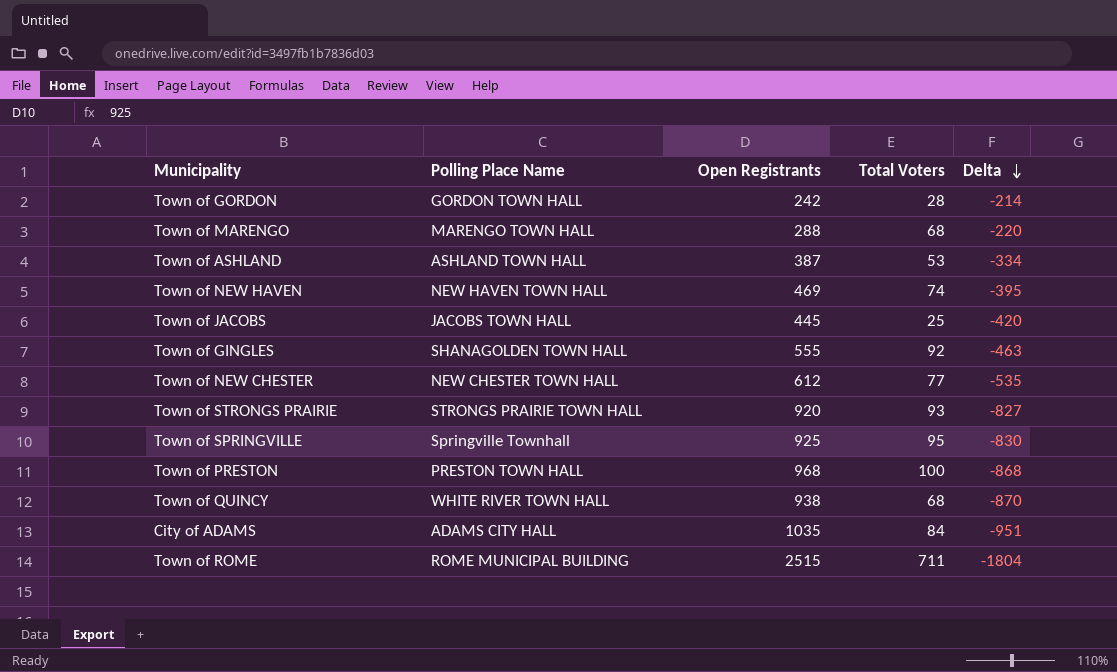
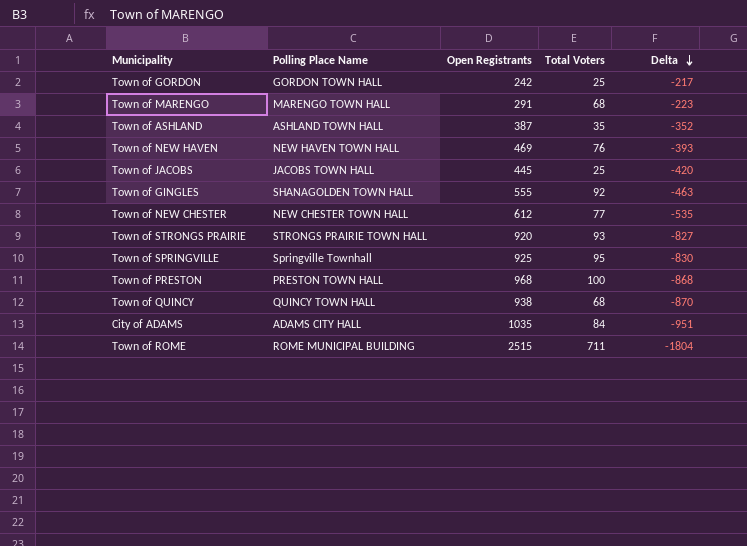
Town of GORDON | Total Voters: 28 -> 25
Town of GORDON | Delta: -214 -> -217
Town of MARENGO | Open Registrants: 288 -> 291
Town of MARENGO | Delta: -220 -> -223
Town of ASHLAND | Total Voters: 53 -> 35
Town of ASHLAND | Delta: -334 -> -352
Town of NEW HAVEN | Total Voters: 74 -> 76
Town of NEW HAVEN | Delta: -395 -> -393
Town of QUINCY | Polling Place Name: WHITE RIVER TOWN HALL -> QUINCY TOWN HALL

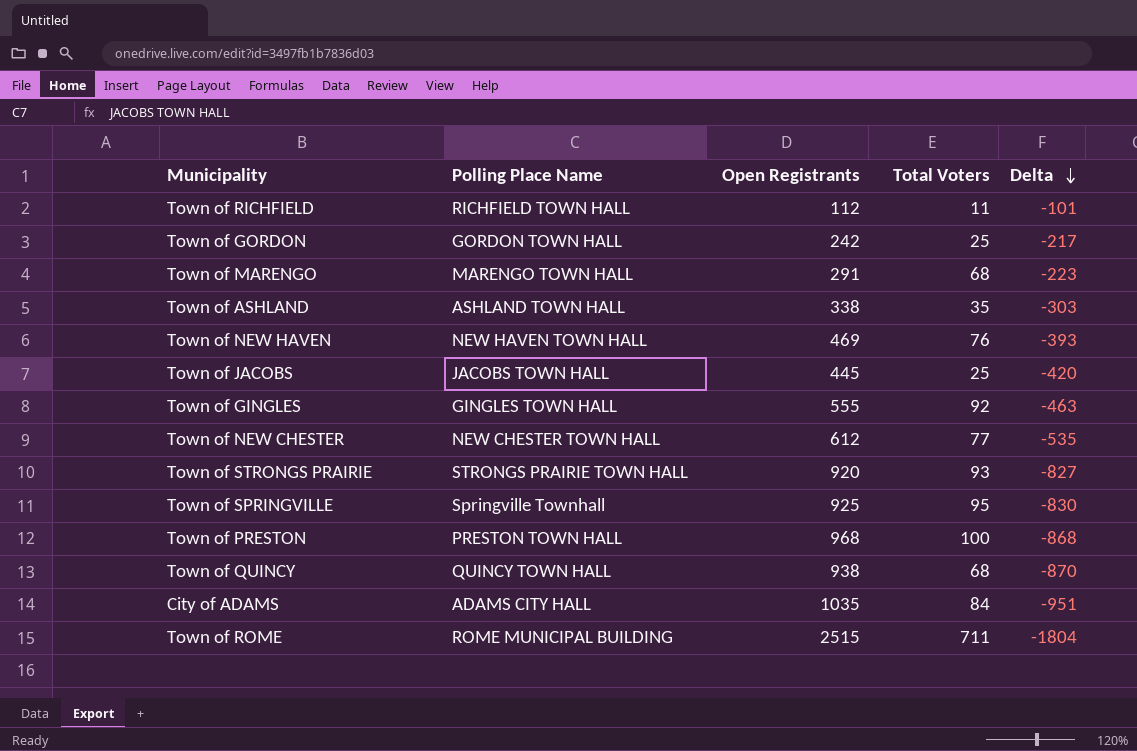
row Town of RICHFIELD: none -> RICHFIELD TOWN HALL | 112 | 11 | -101
Town of ASHLAND | Open Registrants: 387 -> 338
Town of ASHLAND | Delta: -352 -> -303
Town of GINGLES | Polling Place Name: SHANAGOLDEN TOWN HALL -> GINGLES TOWN HALL

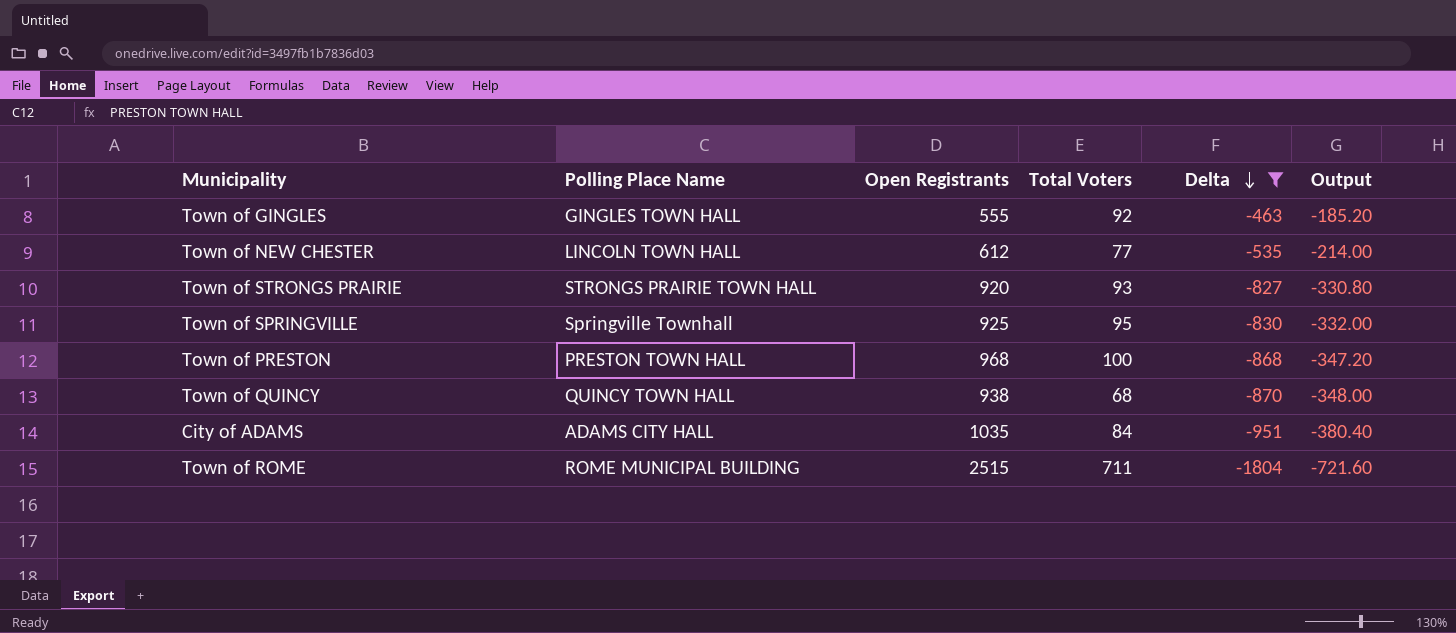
filter: none -> Delta <= -463
column Output | formula: none -> [Delta] * 0.4
Town of NEW CHESTER | Polling Place Name: NEW CHESTER TOWN HALL -> LINCOLN TOWN HALL

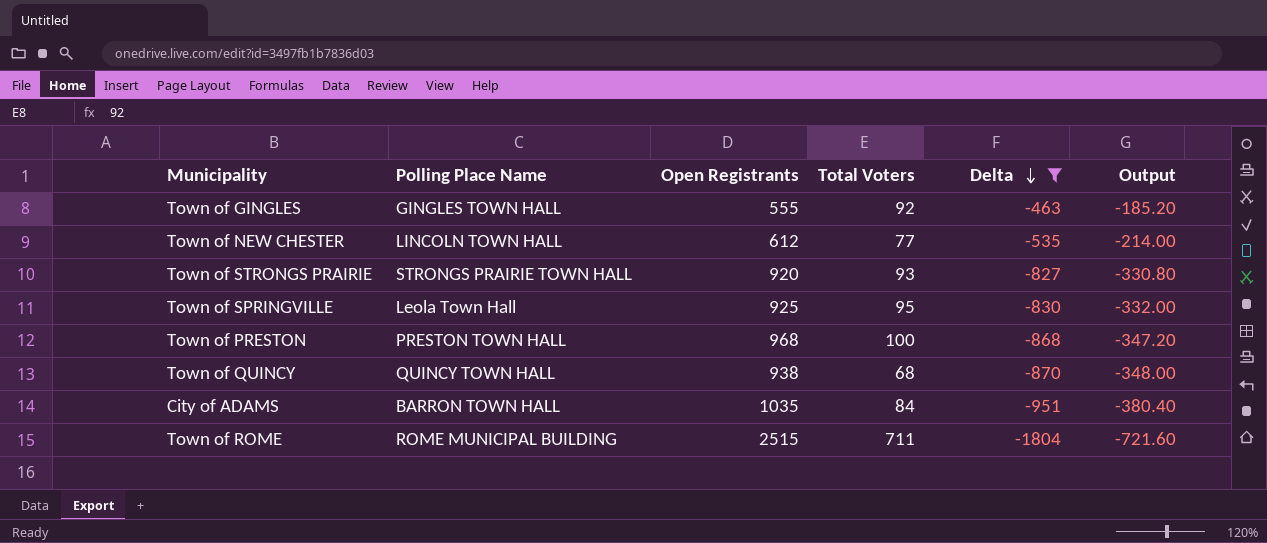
Town of SPRINGVILLE | Polling Place Name: Springville Townhall -> Leola Town Hall
City of ADAMS | Polling Place Name: ADAMS CITY HALL -> BARRON TOWN HALL

